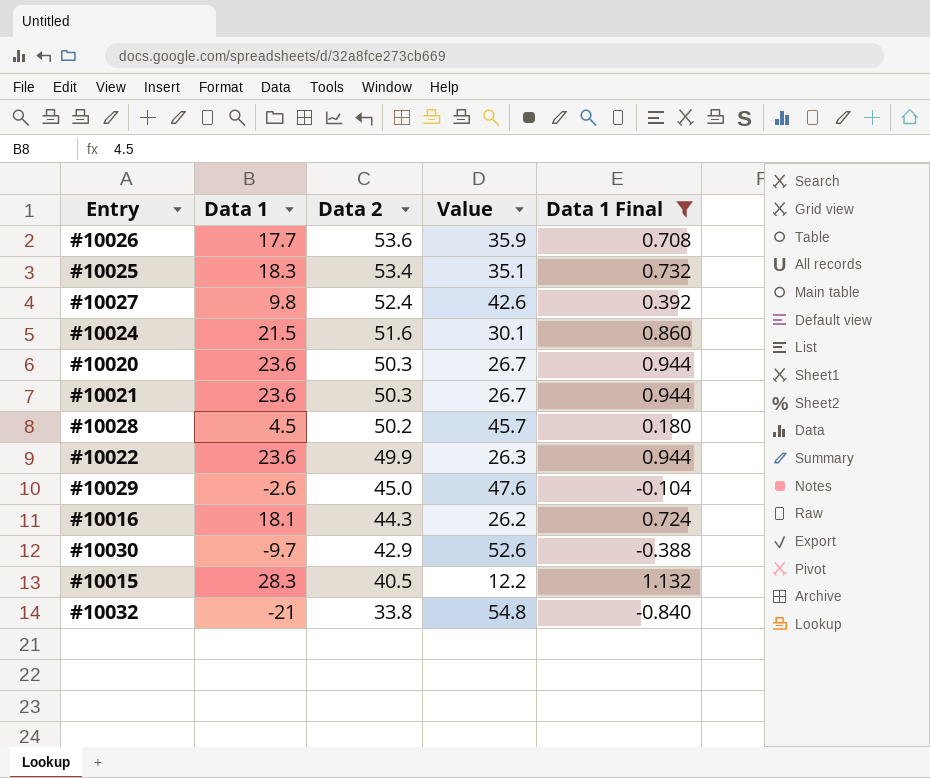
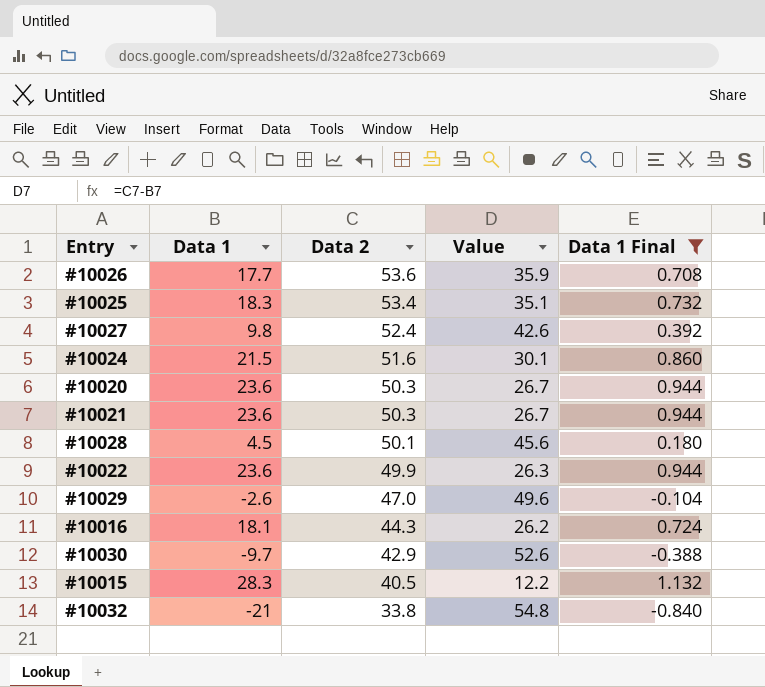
#10028 | Data 2: 50.2 -> 50.1
#10028 | Value: 45.7 -> 45.6
#10029 | Data 2: 45.0 -> 47.0
#10029 | Value: 47.6 -> 49.6

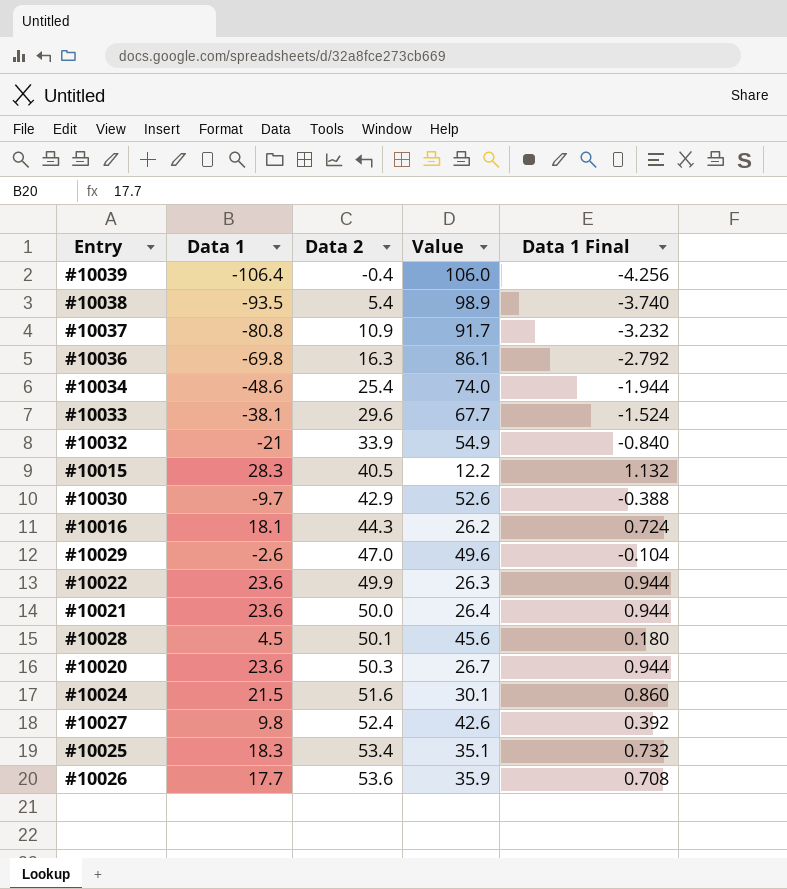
filter: Data 1 Final >= -0.840 -> none
row order: Data 2 descending -> Data 2 ascending
#10032 | Data 2: 33.8 -> 33.9
#10032 | Value: 54.8 -> 54.9
#10021 | Data 2: 50.3 -> 50.0
#10021 | Value: 26.7 -> 26.4

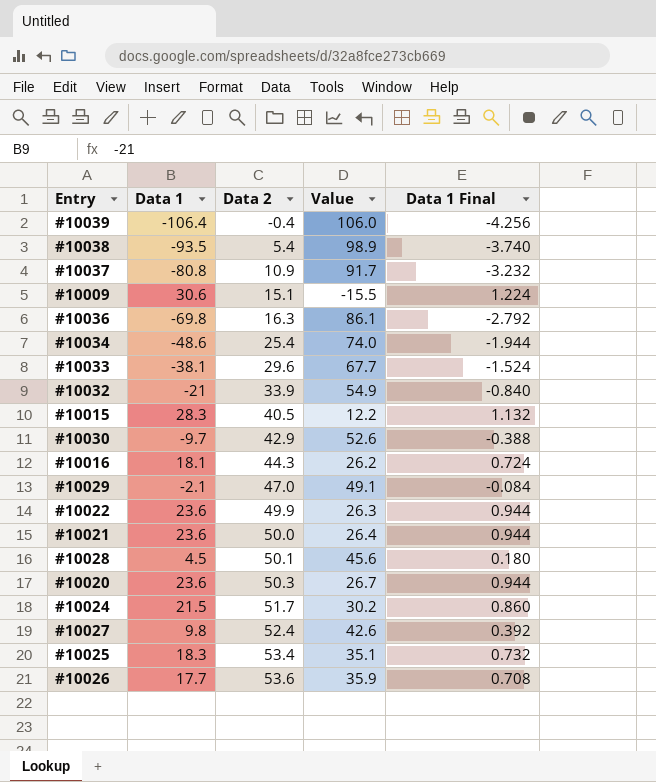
row #10009: none -> 30.6 | 15.1 | -15.5 | 1.224
#10029 | Data 1: -2.6 -> -2.1
#10029 | Value: 49.6 -> 49.1
#10029 | Data 1 Final: -0.104 -> -0.084
#10024 | Data 2: 51.6 -> 51.7
#10024 | Value: 30.1 -> 30.2

